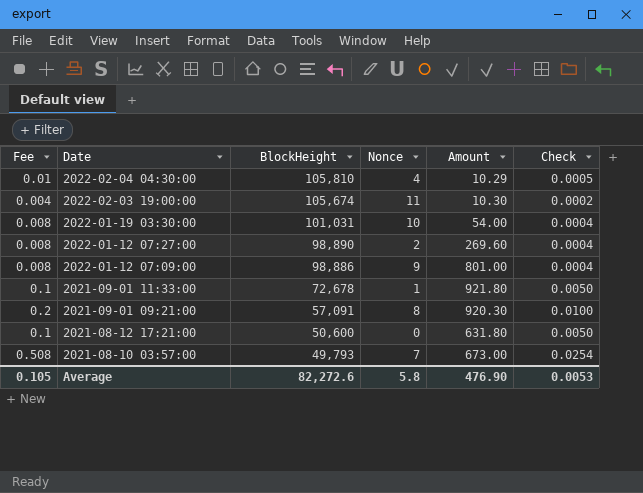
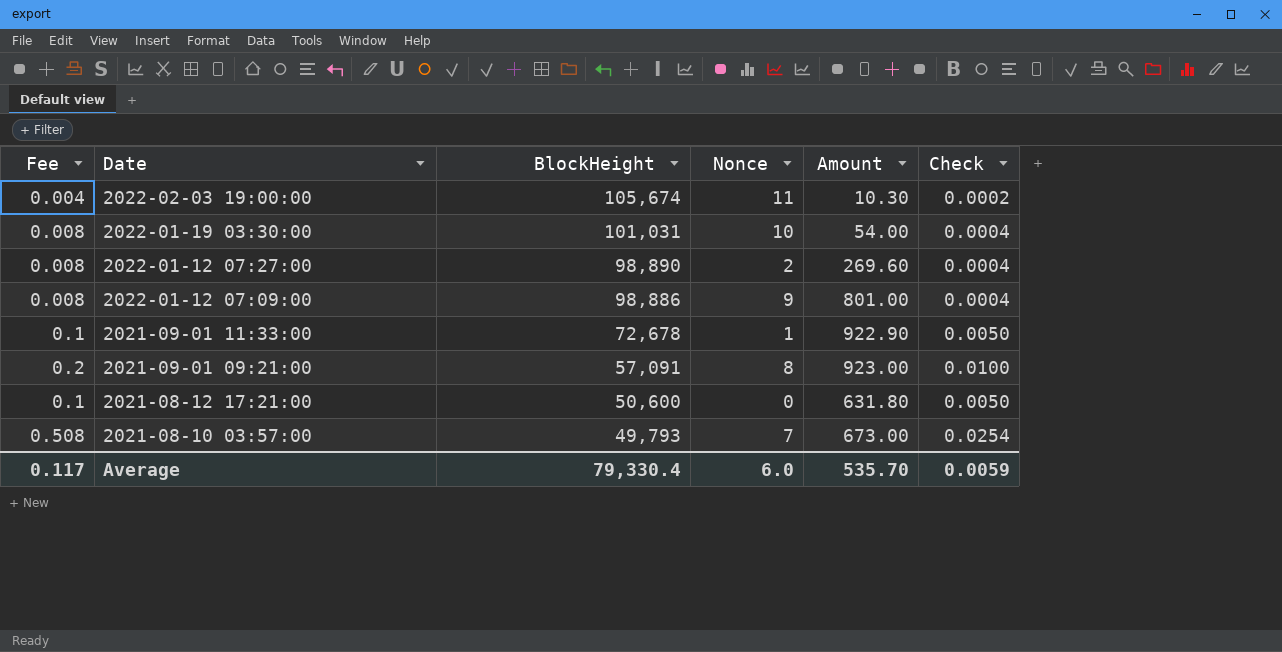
row 2022-02-04 04:30:00: 0.01 | 105,810 | 4 | 10.29 | 0.0005 -> none
2021-09-01 11:33:00 | Amount: 921.80 -> 922.90
2021-09-01 09:21:00 | Amount: 920.30 -> 923.00
Average | Fee: 0.105 -> 0.117
Average | BlockHeight: 82,272.6 -> 79,330.4
Average | Nonce: 5.8 -> 6.0
Average | Amount: 476.90 -> 535.70
Average | Check: 0.0053 -> 0.0059

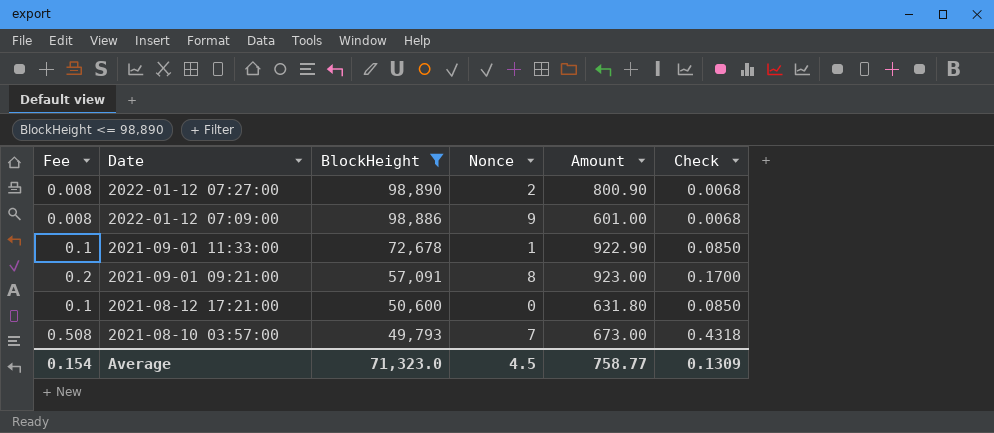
filter: none -> BlockHeight <= 98,890
column Check | formula: [Fee] * 0.05 -> [Fee] * 0.85
2022-01-12 07:27:00 | Amount: 269.60 -> 800.90
2022-01-12 07:09:00 | Amount: 801.00 -> 601.00
Average | Fee: 0.117 -> 0.154
Average | BlockHeight: 79,330.4 -> 71,323.0
Average | Nonce: 6.0 -> 4.5
Average | Amount: 535.70 -> 758.77
Average | Check: 0.0059 -> 0.1309

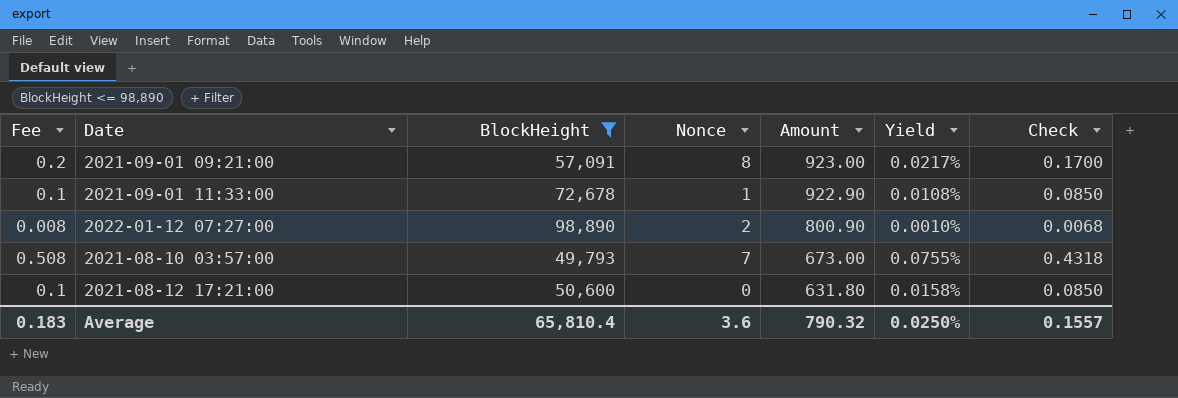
row order: Date descending -> Amount descending
column Yield | formula: none -> [Fee] / [Amount]
row 2022-01-12 07:09:00: 0.008 | 98,886 | 9 | 601.00 | 0.0068 -> none
Average | Fee: 0.154 -> 0.183
Average | BlockHeight: 71,323.0 -> 65,810.4
Average | Nonce: 4.5 -> 3.6
Average | Amount: 758.77 -> 790.32
Average | Check: 0.1309 -> 0.1557

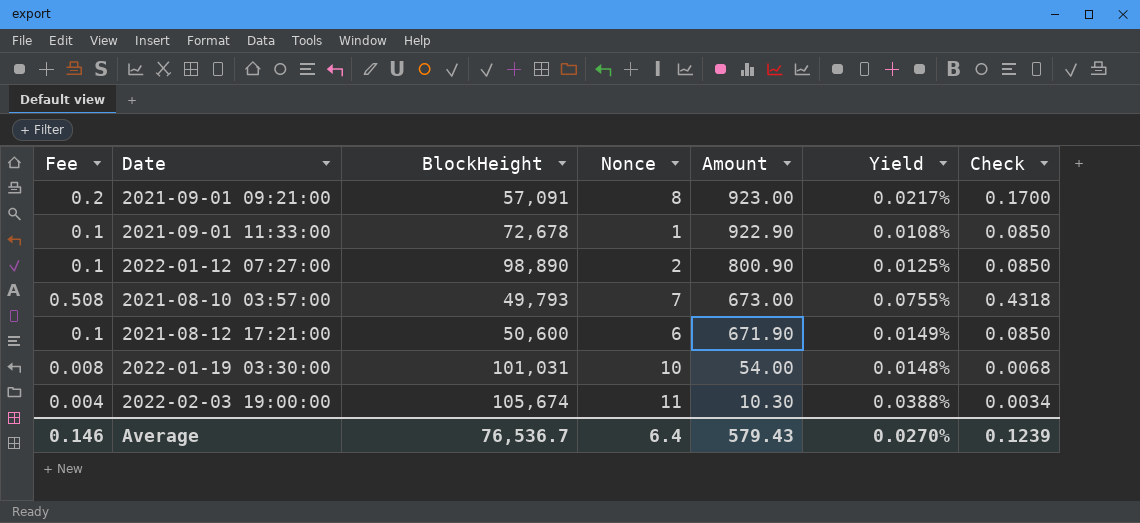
filter: BlockHeight <= 98,890 -> none
2022-01-12 07:27:00 | Fee: 0.008 -> 0.1
2022-01-12 07:27:00 | Yield: 0.0010% -> 0.0125%
2022-01-12 07:27:00 | Check: 0.0068 -> 0.0850
2021-08-12 17:21:00 | Nonce: 0 -> 6
2021-08-12 17:21:00 | Amount: 631.80 -> 671.90
2021-08-12 17:21:00 | Yield: 0.0158% -> 0.0149%
Average | Fee: 0.183 -> 0.146
Average | BlockHeight: 65,810.4 -> 76,536.7
Average | Nonce: 3.6 -> 6.4
Average | Amount: 790.32 -> 579.43
Average | Yield: 0.0250% -> 0.0270%
Average | Check: 0.1557 -> 0.1239

